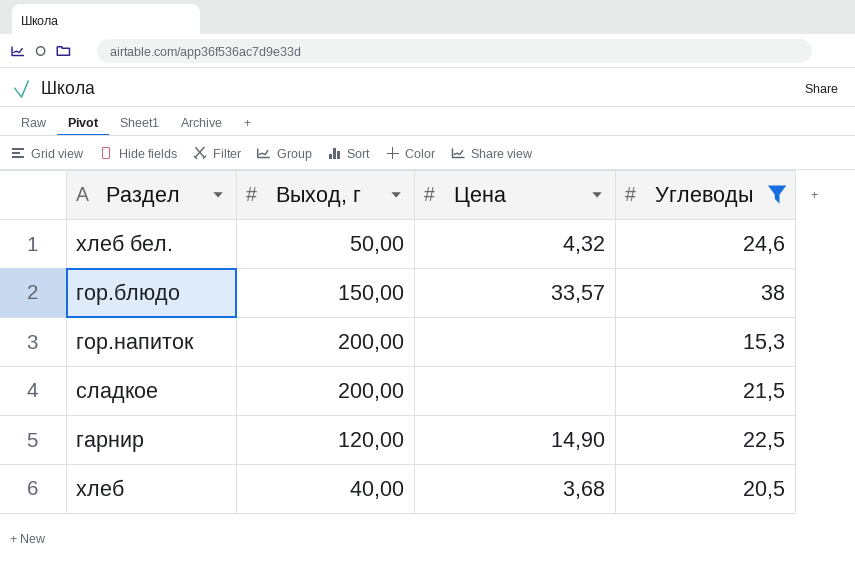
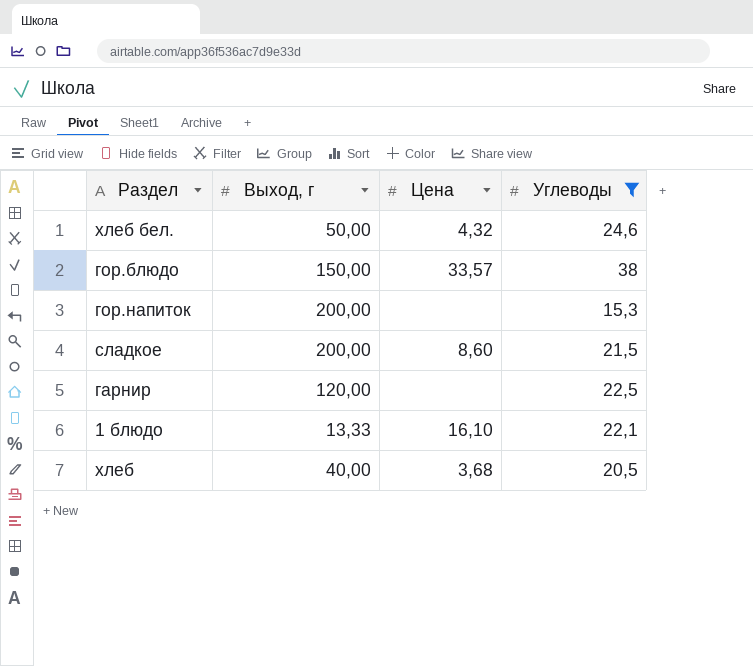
сладкое | Цена: none -> 8,60
гарнир | Цена: 14,90 -> none
row 1 блюдо: none -> 13,33 | 16,10 | 22,1

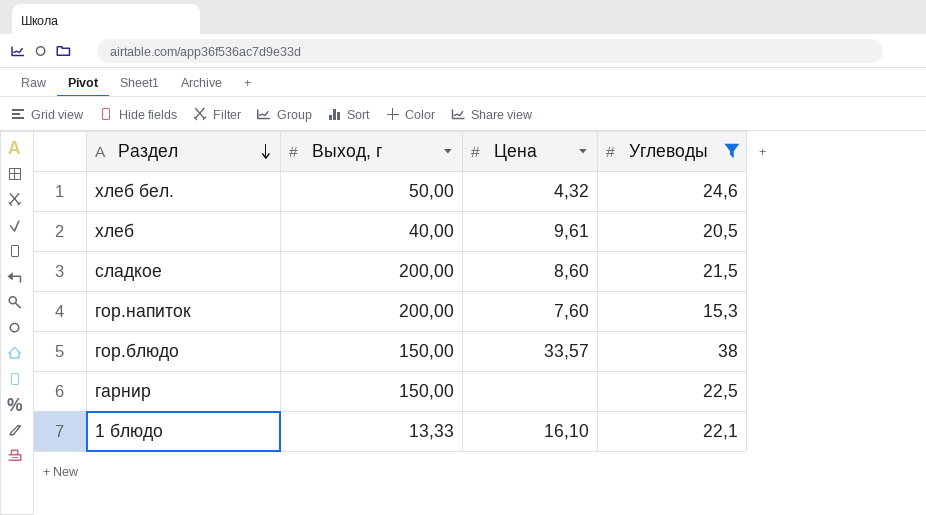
row order: none -> Раздел descending
хлеб | Цена: 3,68 -> 9,61
гор.напиток | Цена: none -> 7,60
гарнир | Выход, г: 120,00 -> 150,00

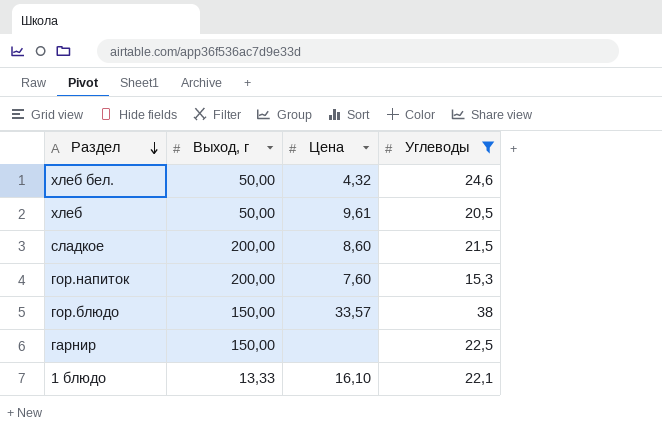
хлеб | Выход, г: 40,00 -> 50,00

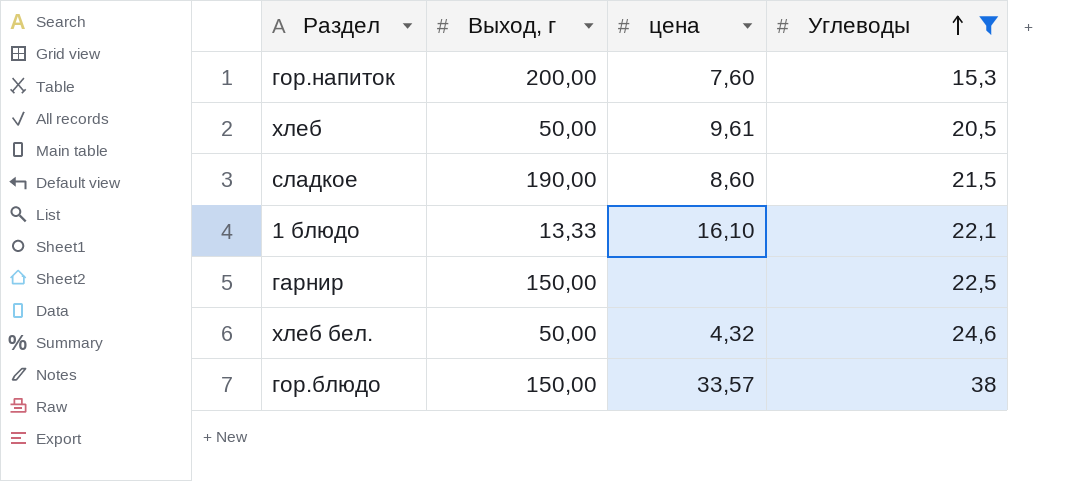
row order: Раздел descending -> Углеводы ascending
column name: Цена -> цена
сладкое | Выход, г: 200,00 -> 190,00

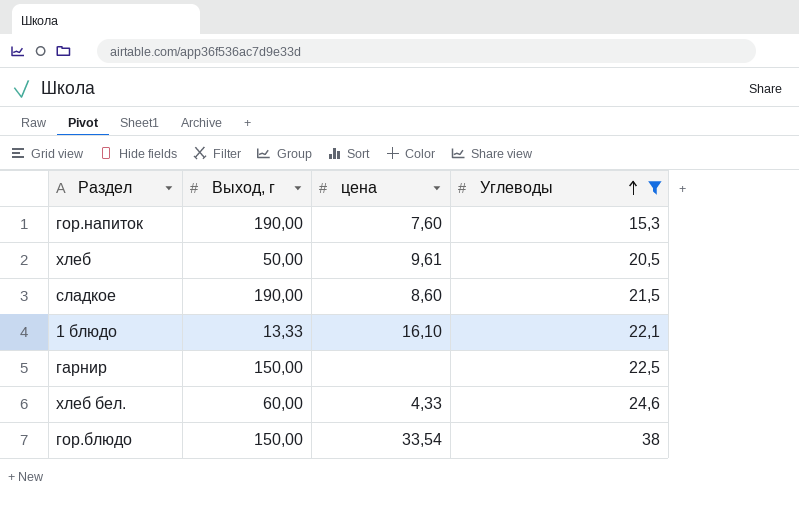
гор.напиток | Выход, г: 200,00 -> 190,00
хлеб бел. | Выход, г: 50,00 -> 60,00
хлеб бел. | цена: 4,32 -> 4,33
гор.блюдо | цена: 33,57 -> 33,54

